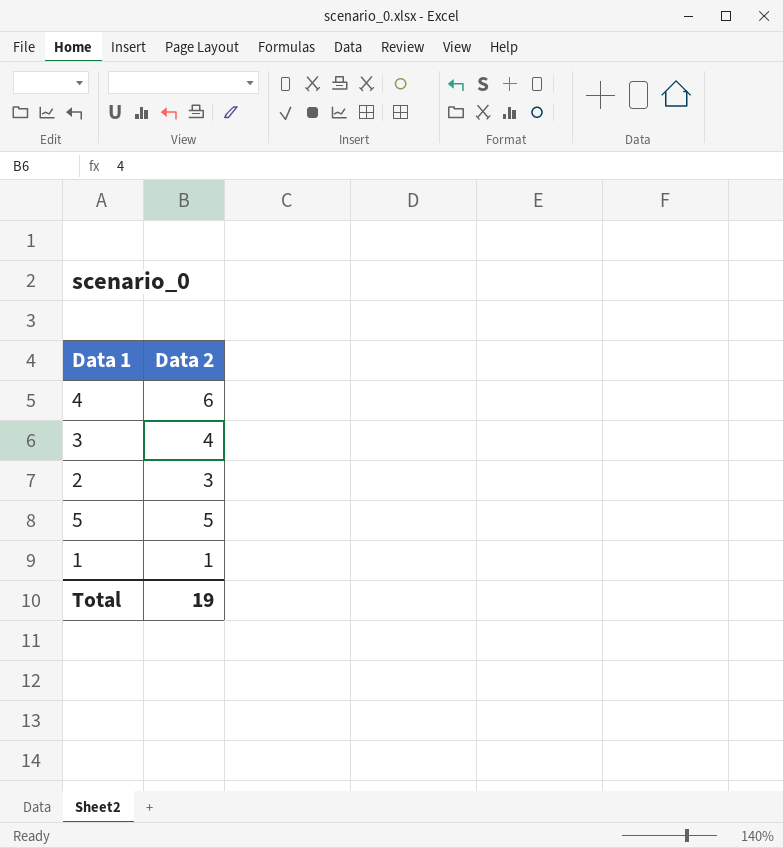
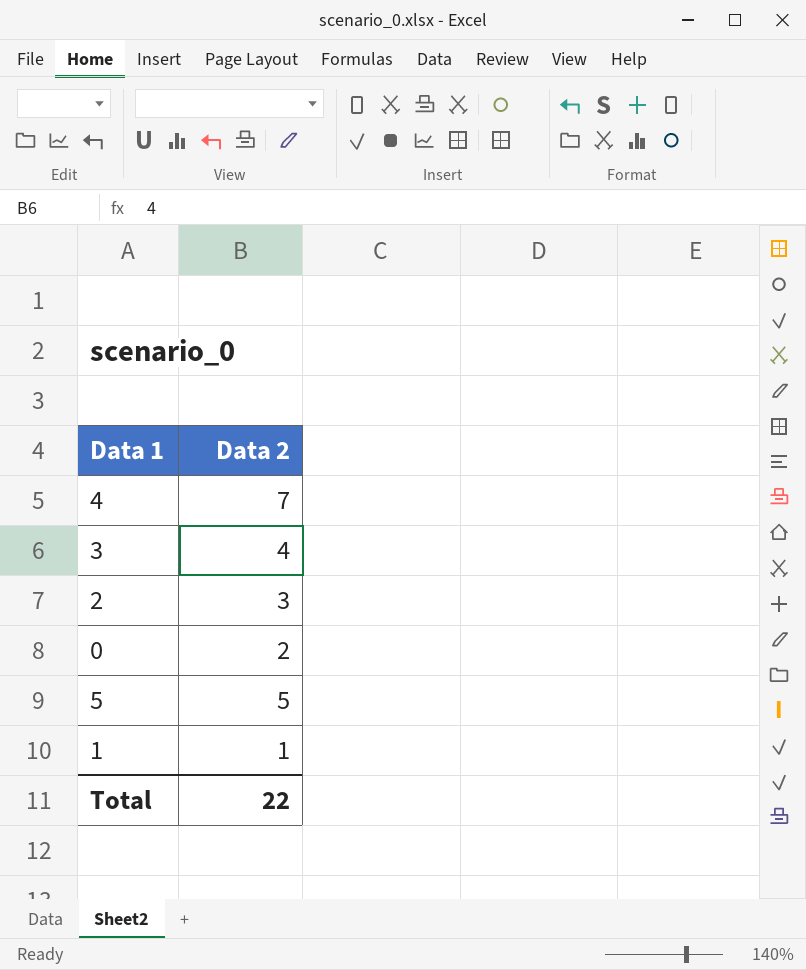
4 | Data 2: 6 -> 7
row 0: none -> 2
Total | Data 2: 19 -> 22

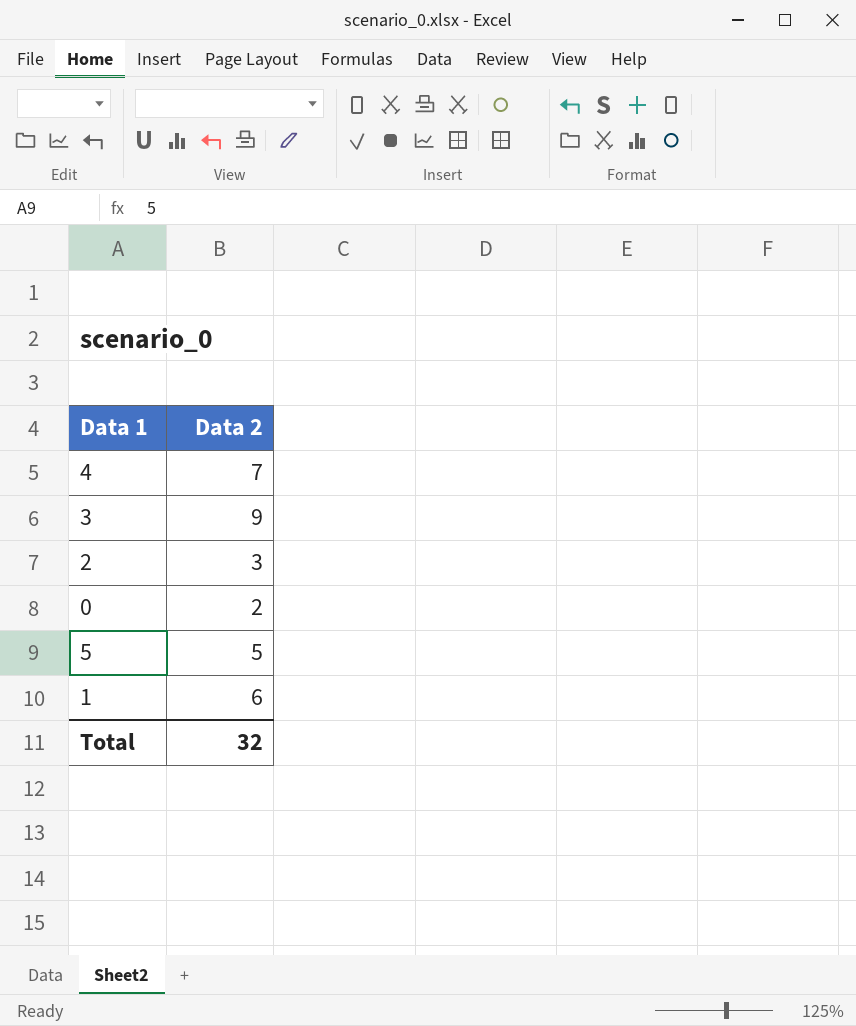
3 | Data 2: 4 -> 9
1 | Data 2: 1 -> 6
Total | Data 2: 22 -> 32

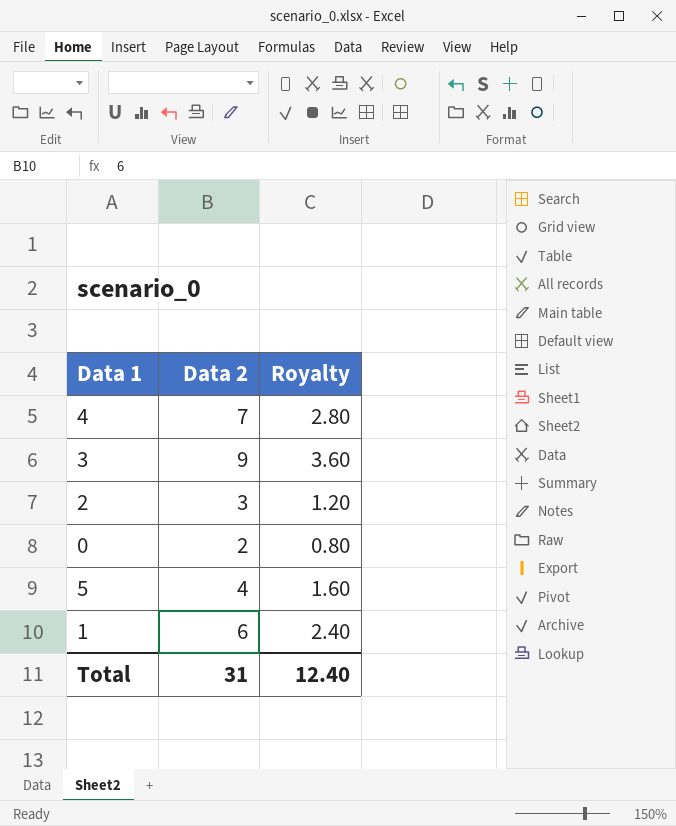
column Royalty | formula: none -> [Data 2] * 0.4
5 | Data 2: 5 -> 4
Total | Data 2: 32 -> 31

